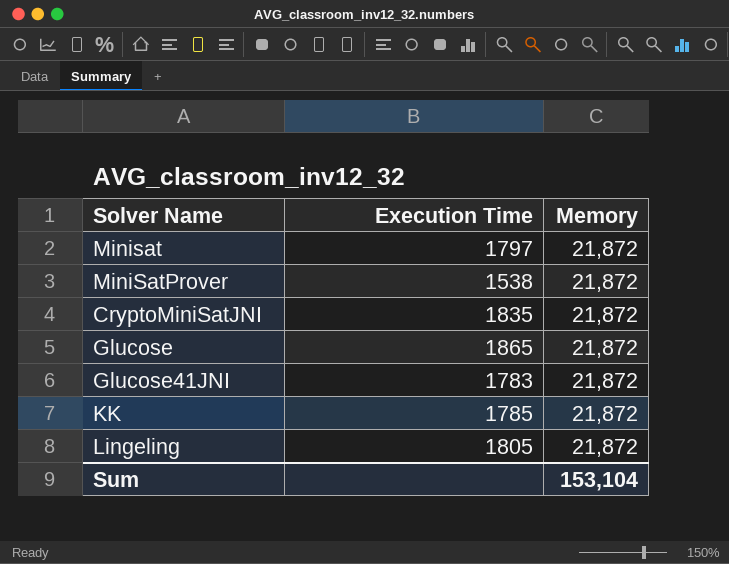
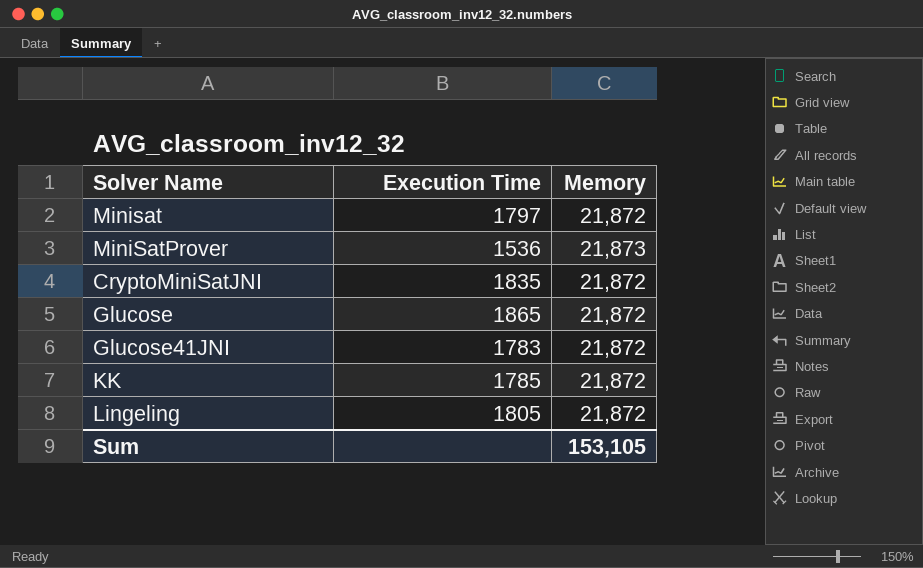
MiniSatProver | Execution Time: 1538 -> 1536
MiniSatProver | Memory: 21,872 -> 21,873
Sum | Memory: 153,104 -> 153,105

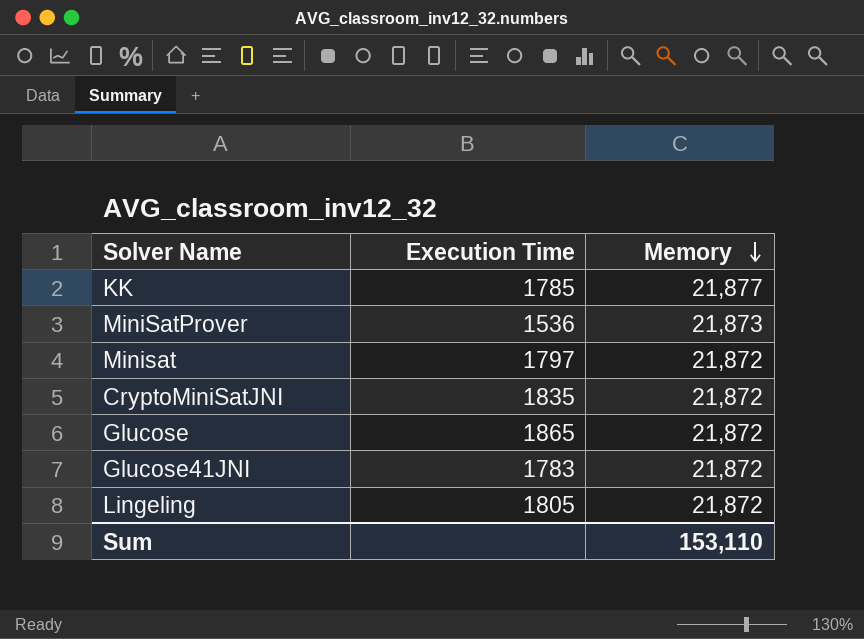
row order: none -> Memory descending
KK | Memory: 21,872 -> 21,877
Sum | Memory: 153,105 -> 153,110

